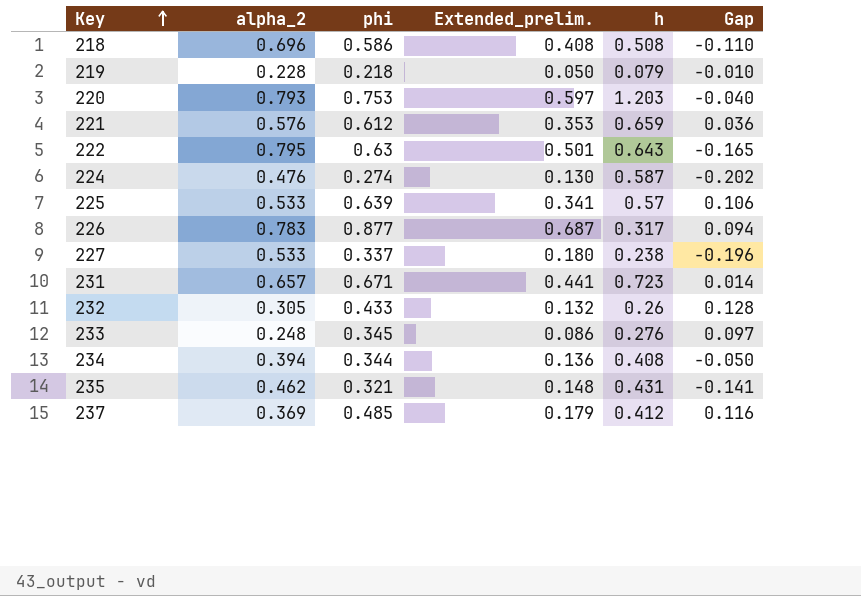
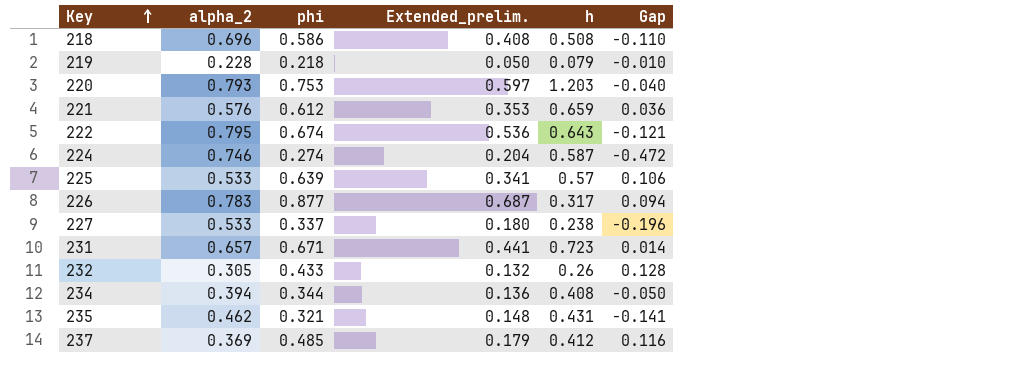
row 233: 0.248 | 0.345 | 0.086 | 0.276 | 0.097 -> none
222 | phi: 0.63 -> 0.674
222 | Extended_prelim.: 0.501 -> 0.536
222 | Gap: -0.165 -> -0.121
224 | alpha_2: 0.476 -> 0.746
224 | Extended_prelim.: 0.130 -> 0.204
224 | Gap: -0.202 -> -0.472

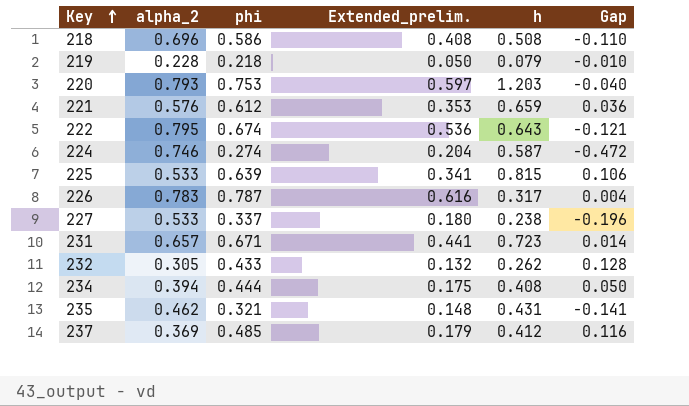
225 | h: 0.57 -> 0.815
226 | phi: 0.877 -> 0.787
226 | Extended_prelim.: 0.687 -> 0.616
226 | Gap: 0.094 -> 0.004
232 | h: 0.26 -> 0.262
234 | phi: 0.344 -> 0.444
234 | Extended_prelim.: 0.136 -> 0.175
234 | Gap: -0.050 -> 0.050

